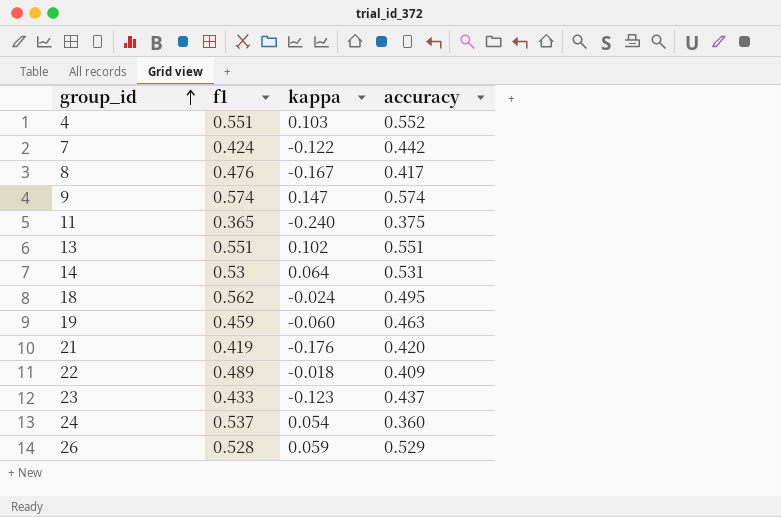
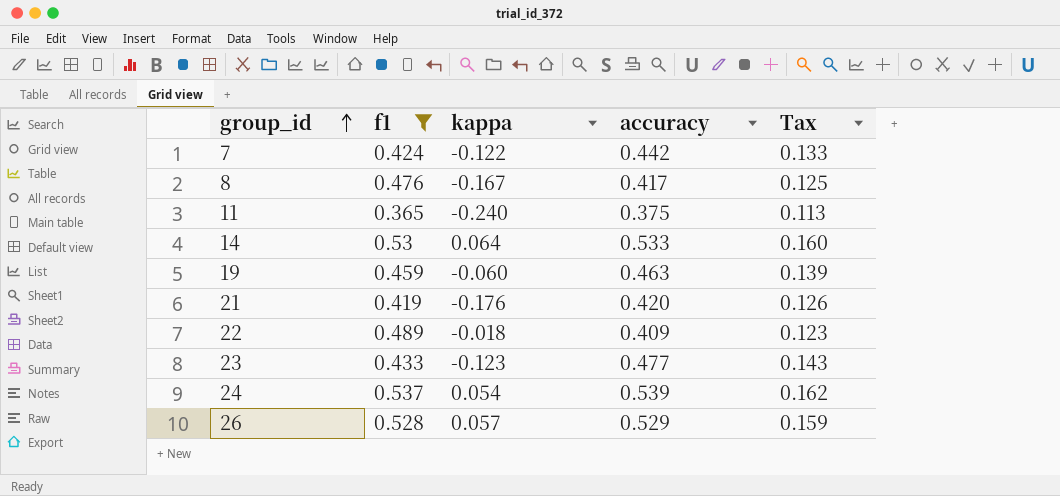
filter: none -> f1 <= 0.537
column Tax | formula: none -> [accuracy] * 0.3
14 | accuracy: 0.531 -> 0.533
23 | accuracy: 0.437 -> 0.477
24 | accuracy: 0.360 -> 0.539
26 | kappa: 0.059 -> 0.057

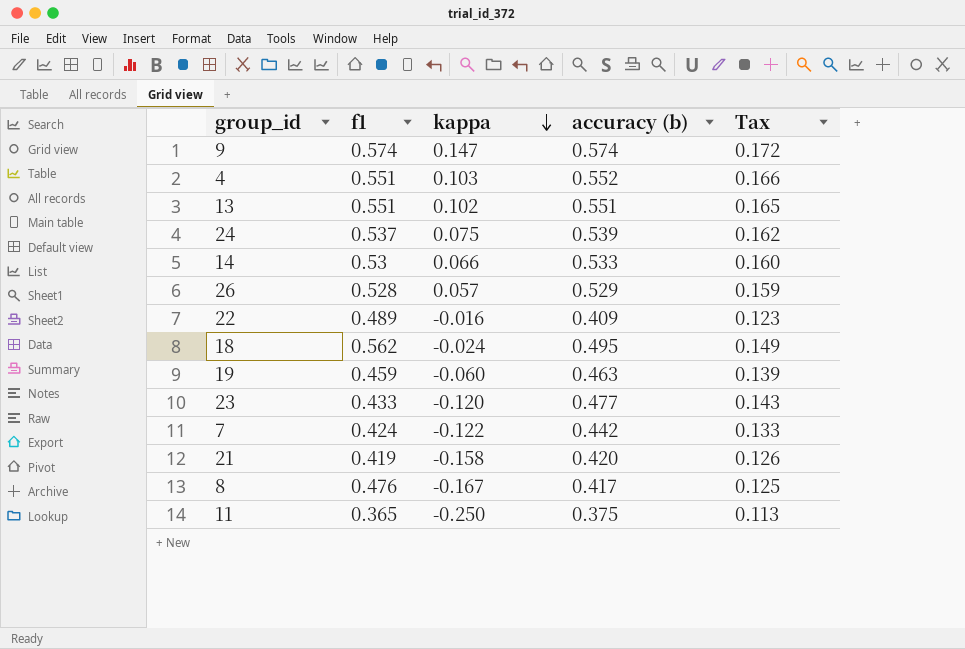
filter: f1 <= 0.537 -> none
row order: group_id ascending -> kappa descending
column name: accuracy -> accuracy (b)
24 | kappa: 0.054 -> 0.075
14 | kappa: 0.064 -> 0.066
22 | kappa: -0.018 -> -0.016
23 | kappa: -0.123 -> -0.120
21 | kappa: -0.176 -> -0.158
11 | kappa: -0.240 -> -0.250

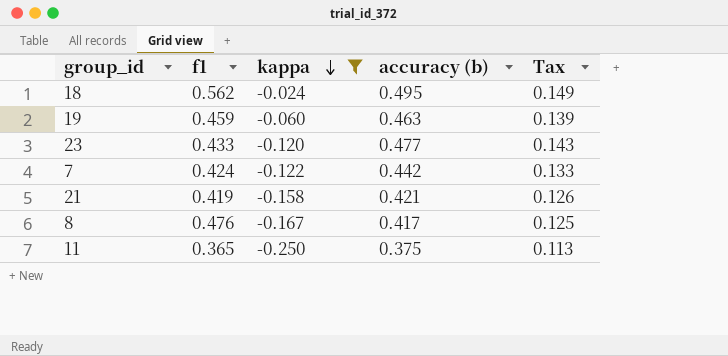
filter: none -> kappa <= -0.024
21 | accuracy (b): 0.420 -> 0.421

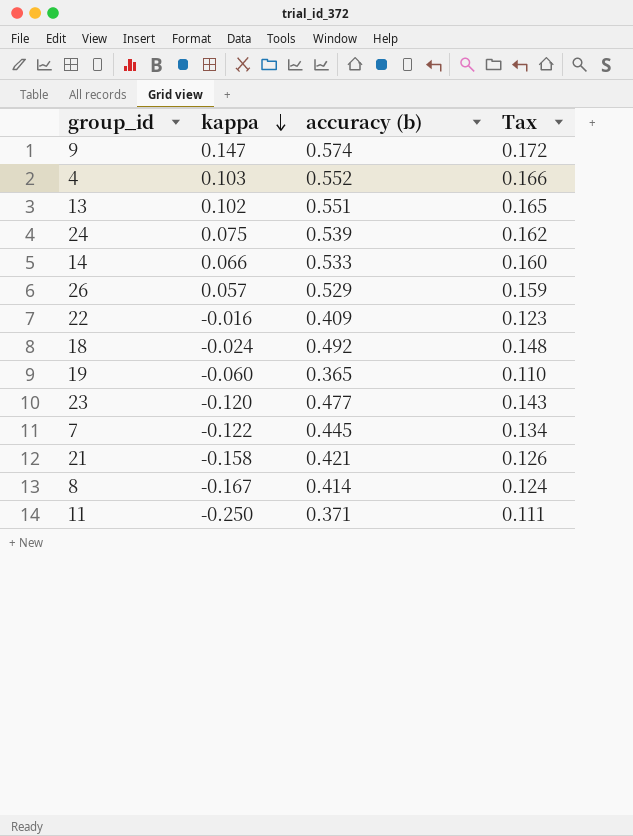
filter: kappa <= -0.024 -> none
column f1 | position: 2 -> none
18 | accuracy (b): 0.495 -> 0.492
18 | Tax: 0.149 -> 0.148
19 | accuracy (b): 0.463 -> 0.365
19 | Tax: 0.139 -> 0.110
7 | accuracy (b): 0.442 -> 0.445
7 | Tax: 0.133 -> 0.134
8 | accuracy (b): 0.417 -> 0.414
8 | Tax: 0.125 -> 0.124
11 | accuracy (b): 0.375 -> 0.371
11 | Tax: 0.113 -> 0.111

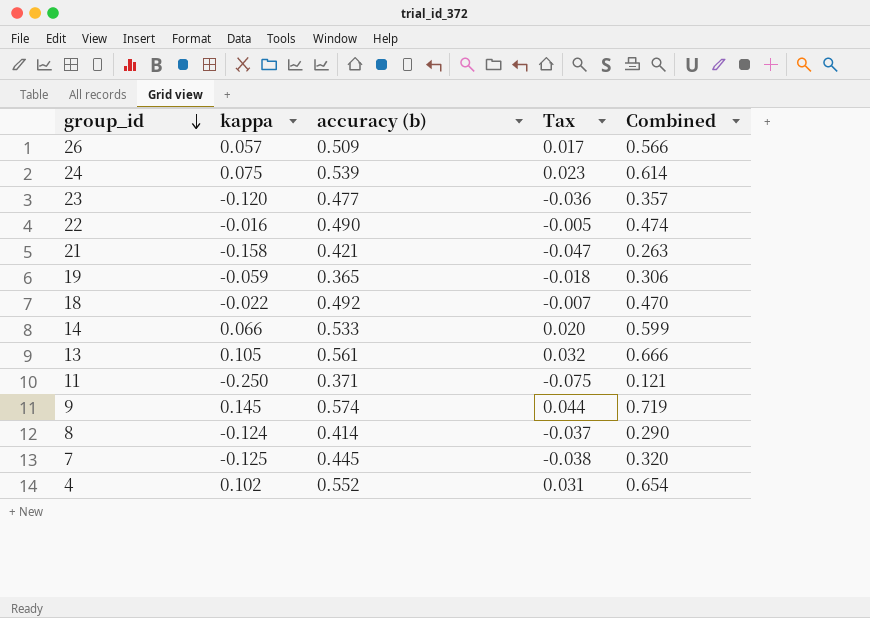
row order: kappa descending -> group_id descending
column Tax | formula: [accuracy (b)] * 0.3 -> [kappa] * 0.3
column Combined | formula: none -> [kappa] + [accuracy (b)]
26 | accuracy (b): 0.529 -> 0.509
22 | accuracy (b): 0.409 -> 0.490
19 | kappa: -0.060 -> -0.059
18 | kappa: -0.024 -> -0.022
13 | kappa: 0.102 -> 0.105
13 | accuracy (b): 0.551 -> 0.561
9 | kappa: 0.147 -> 0.145
8 | kappa: -0.167 -> -0.124
7 | kappa: -0.122 -> -0.125
4 | kappa: 0.103 -> 0.102

